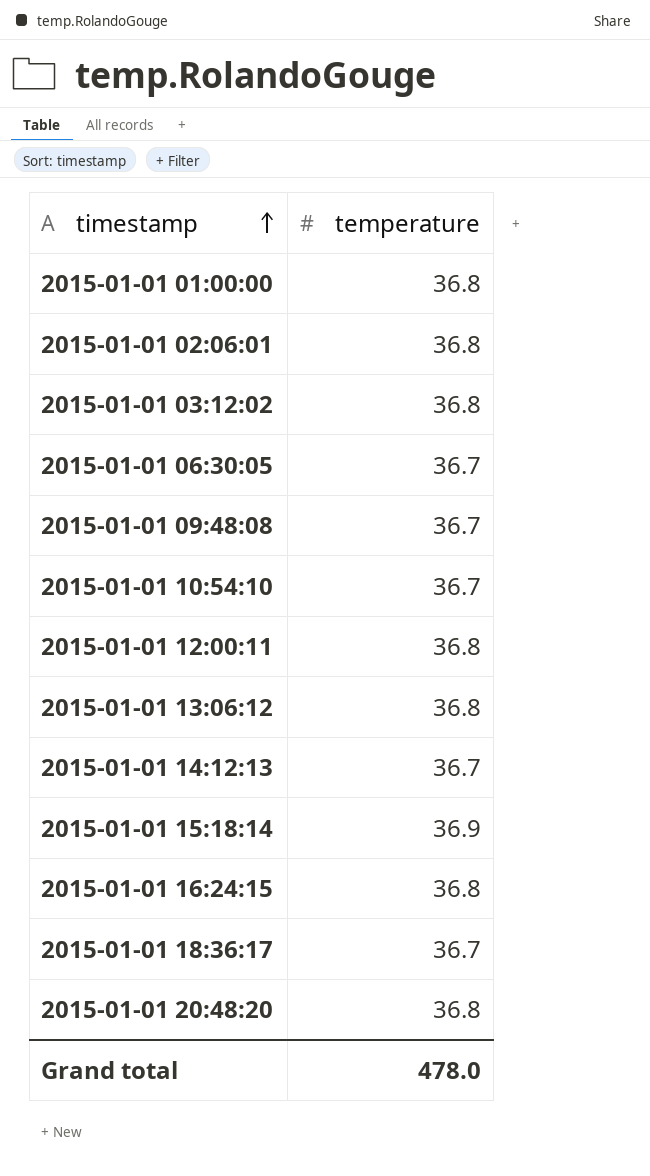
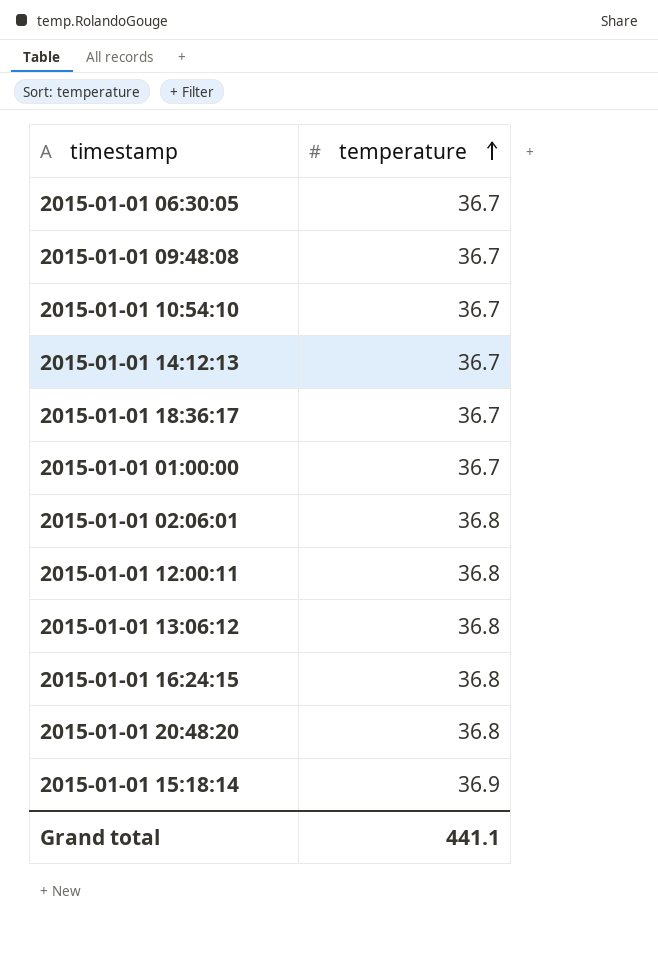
row order: timestamp ascending -> temperature ascending
row 2015-01-01 03:12:02: 36.8 -> none
2015-01-01 01:00:00 | temperature: 36.8 -> 36.7
Grand total | temperature: 478.0 -> 441.1

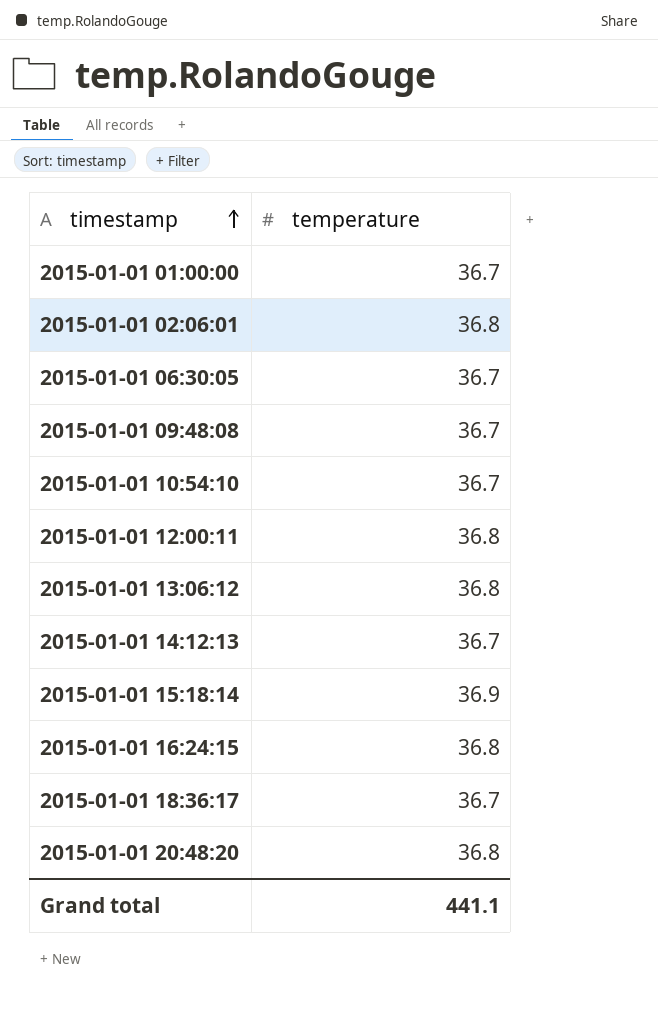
row order: temperature ascending -> timestamp ascending

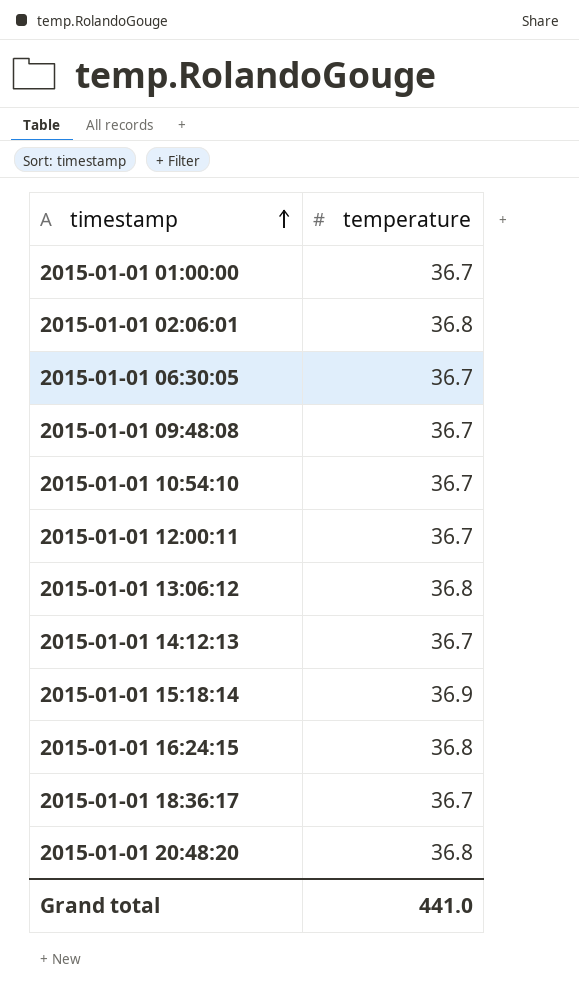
2015-01-01 12:00:11 | temperature: 36.8 -> 36.7
Grand total | temperature: 441.1 -> 441.0

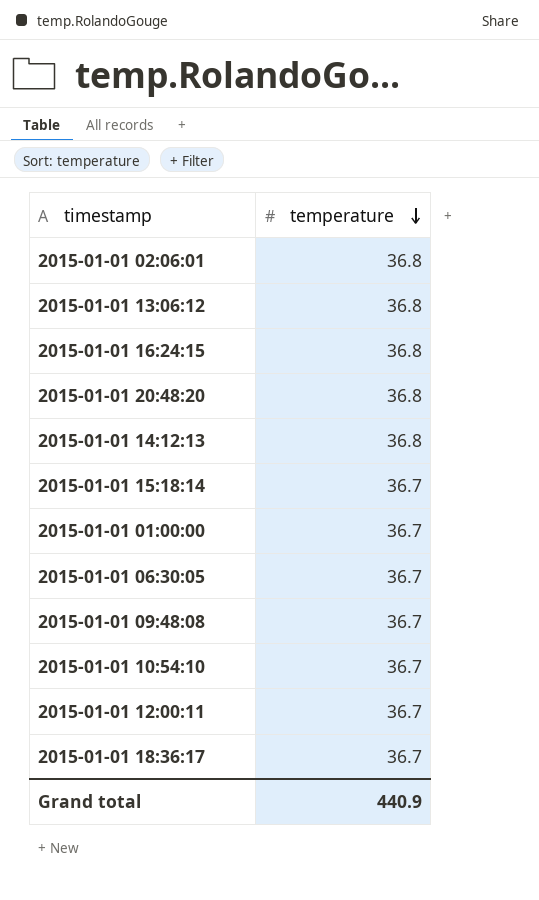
row order: timestamp ascending -> temperature descending
2015-01-01 14:12:13 | temperature: 36.7 -> 36.8
2015-01-01 15:18:14 | temperature: 36.9 -> 36.7
Grand total | temperature: 441.0 -> 440.9

